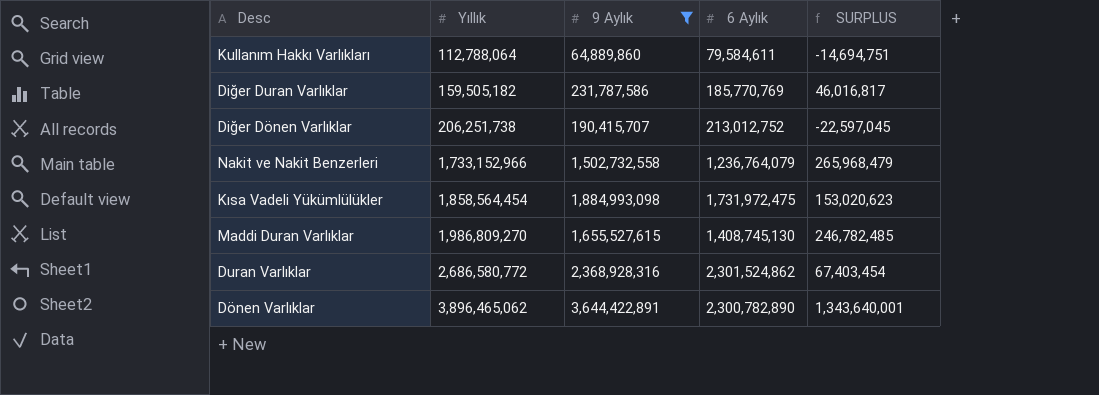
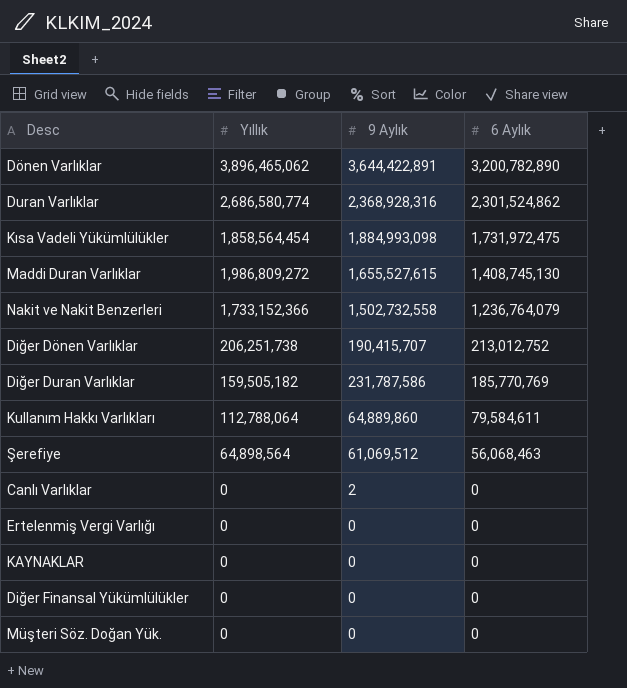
filter: 9 Aylık >= 64,889,860 -> none
row order: Yıllık ascending -> 6 Aylık descending
column SURPLUS | formula: [9 Aylık] - [6 Aylık] -> none
Dönen Varlıklar | 6 Aylık: 2,300,782,890 -> 3,200,782,890
Duran Varlıklar | Yıllık: 2,686,580,772 -> 2,686,580,774
Maddi Duran Varlıklar | Yıllık: 1,986,809,270 -> 1,986,809,272
Nakit ve Nakit Benzerleri | Yıllık: 1,733,152,966 -> 1,733,152,366

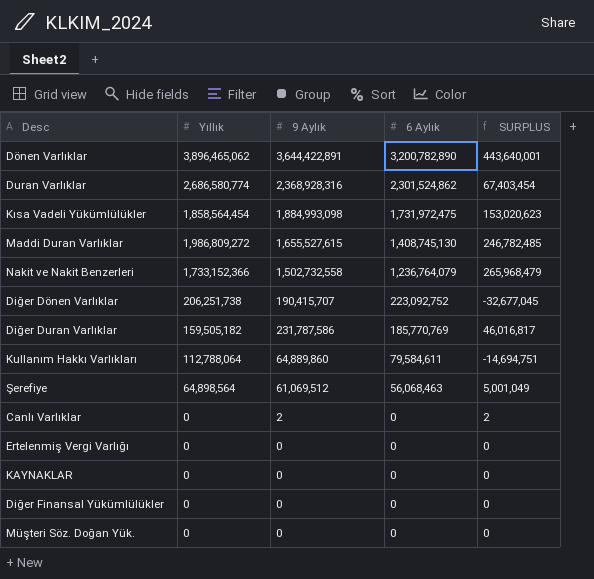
column SURPLUS | formula: none -> [9 Aylık] - [6 Aylık]
Diğer Dönen Varlıklar | 6 Aylık: 213,012,752 -> 223,092,752

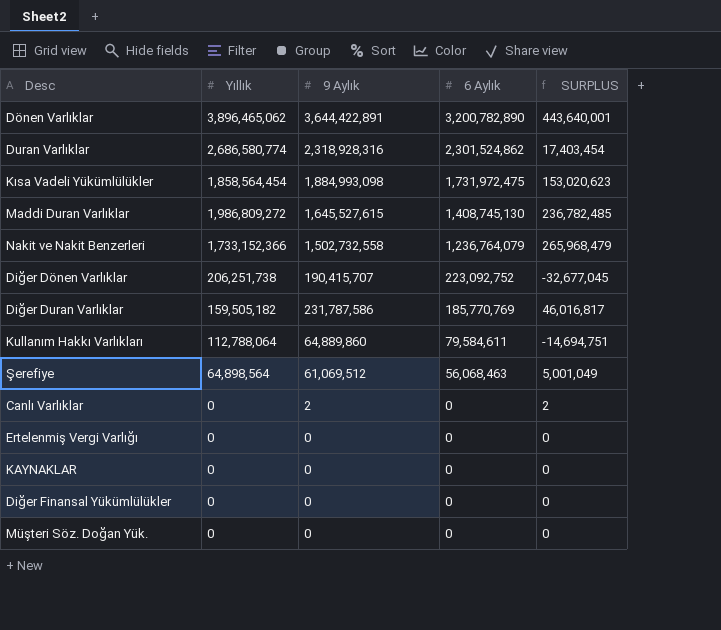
Duran Varlıklar | 9 Aylık: 2,368,928,316 -> 2,318,928,316
Duran Varlıklar | SURPLUS: 67,403,454 -> 17,403,454
Maddi Duran Varlıklar | 9 Aylık: 1,655,527,615 -> 1,645,527,615
Maddi Duran Varlıklar | SURPLUS: 246,782,485 -> 236,782,485

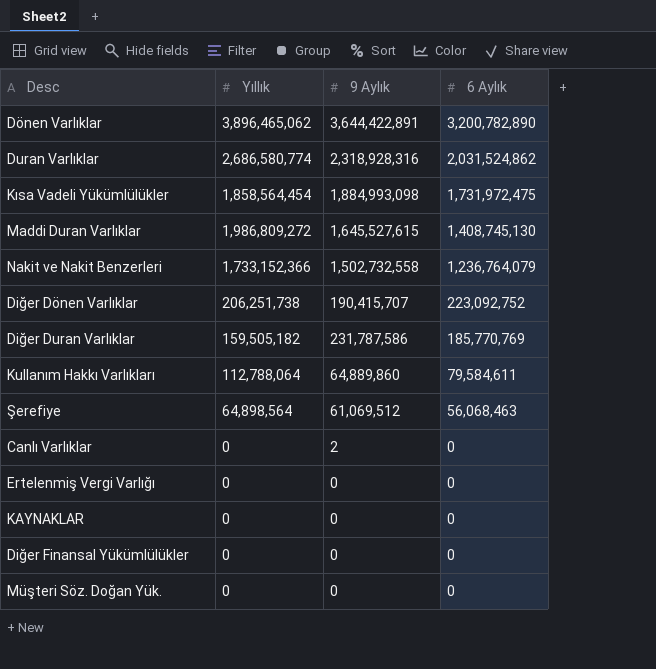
column SURPLUS | formula: [9 Aylık] - [6 Aylık] -> none
Duran Varlıklar | 6 Aylık: 2,301,524,862 -> 2,031,524,862

